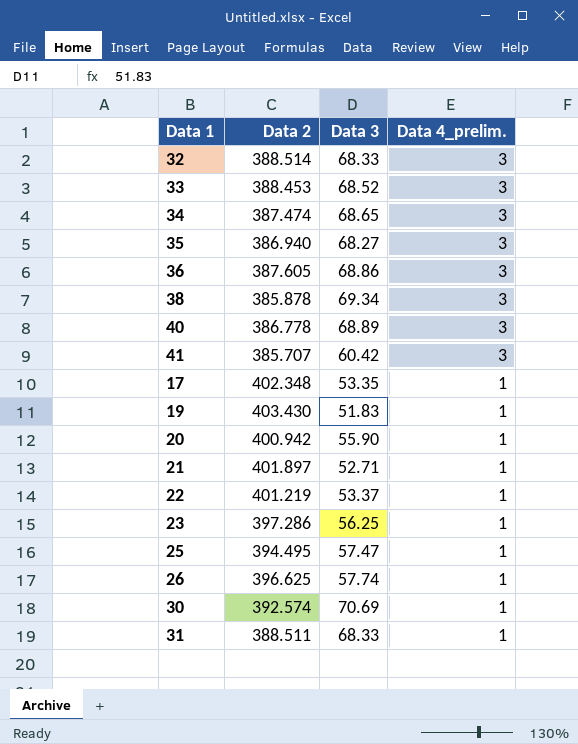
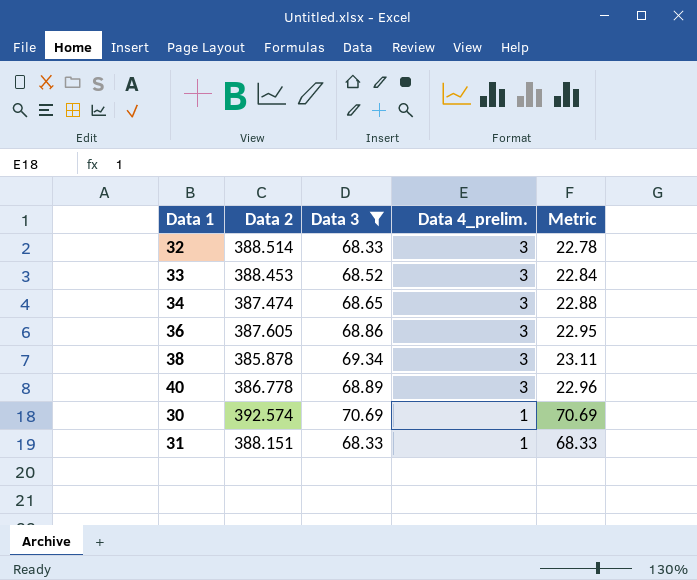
filter: none -> Data 3 >= 68.33
column Metric | formula: none -> [Data 3] / [Data 4_prelim.]
31 | Data 2: 388.511 -> 388.151

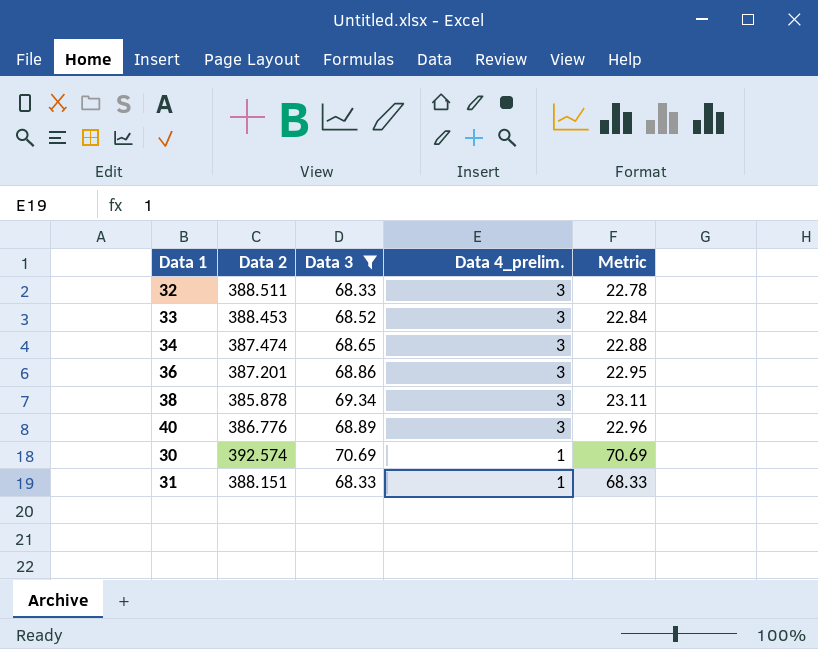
32 | Data 2: 388.514 -> 388.511
36 | Data 2: 387.605 -> 387.201
40 | Data 2: 386.778 -> 386.776

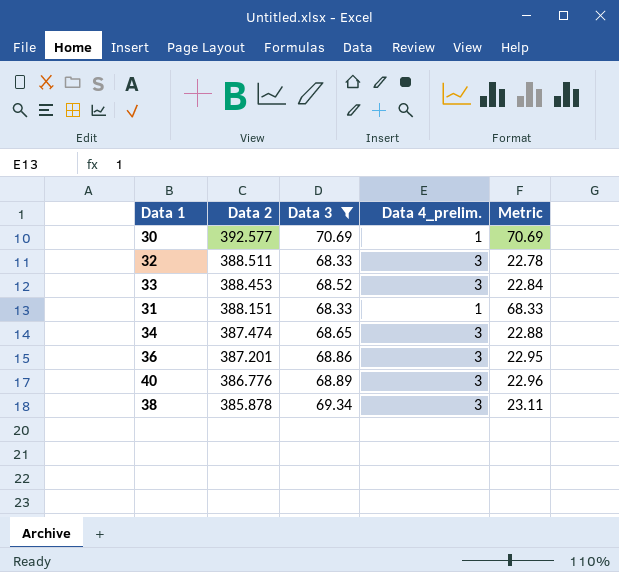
row order: Data 4_prelim. descending -> Data 2 descending
30 | Data 2: 392.574 -> 392.577

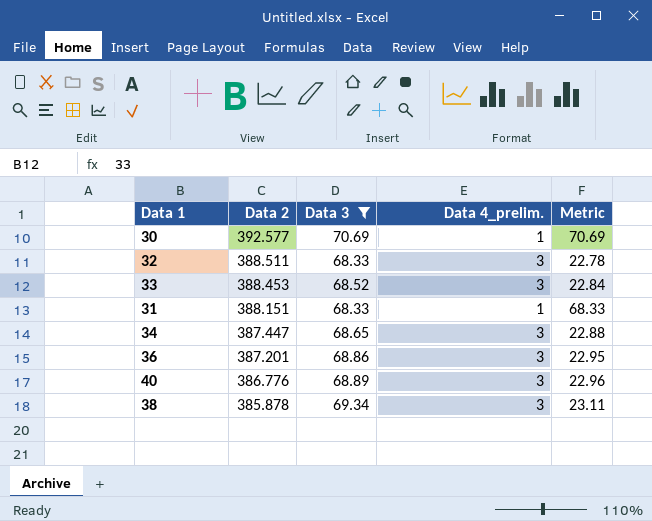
34 | Data 2: 387.474 -> 387.447

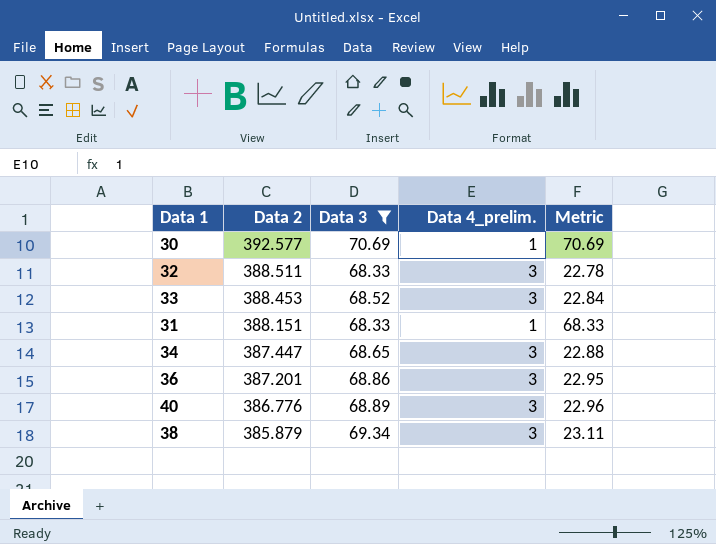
38 | Data 2: 385.878 -> 385.879

